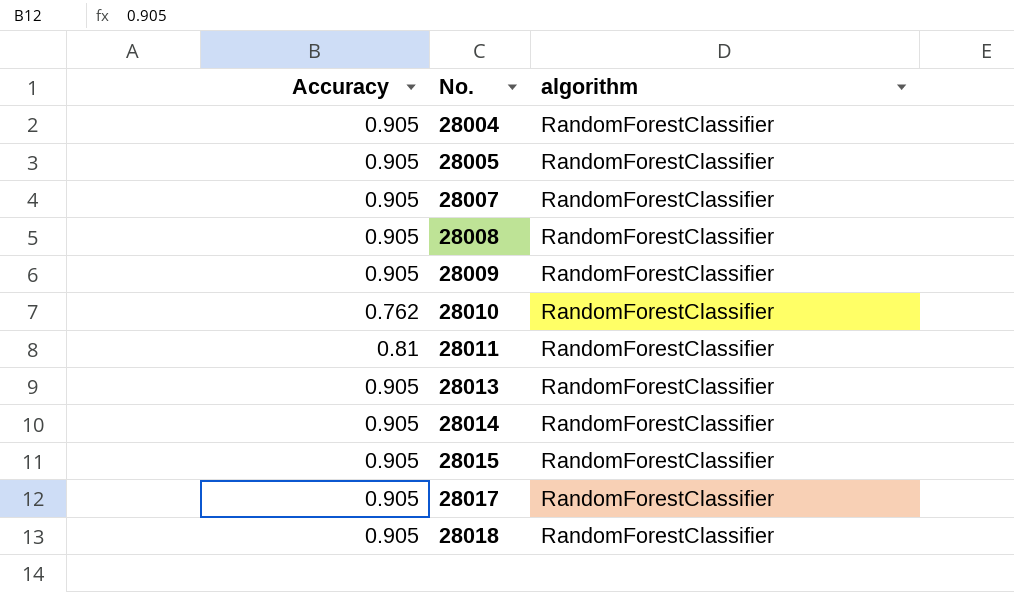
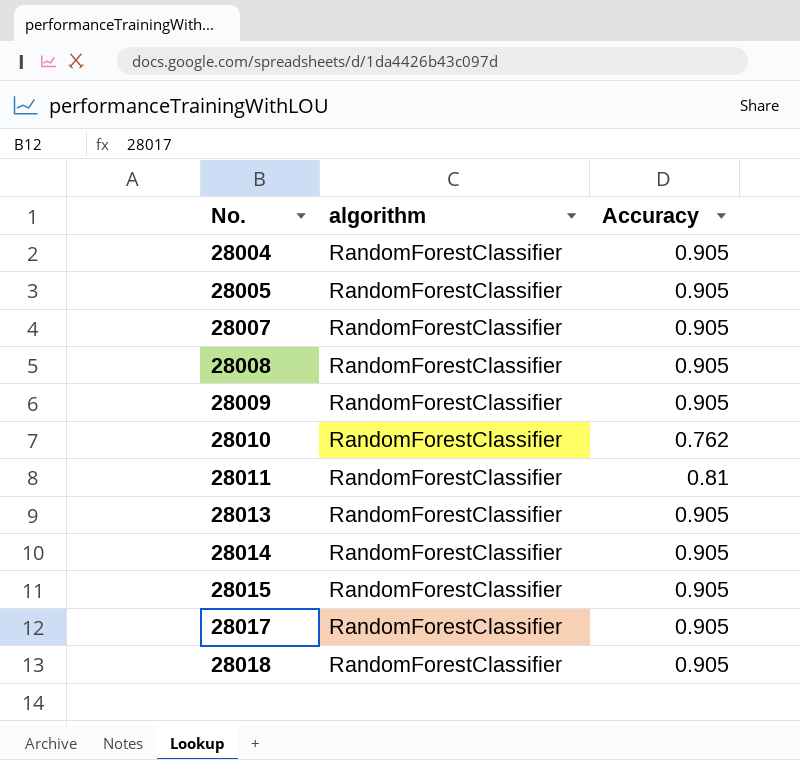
column Accuracy | position: 1 -> 3

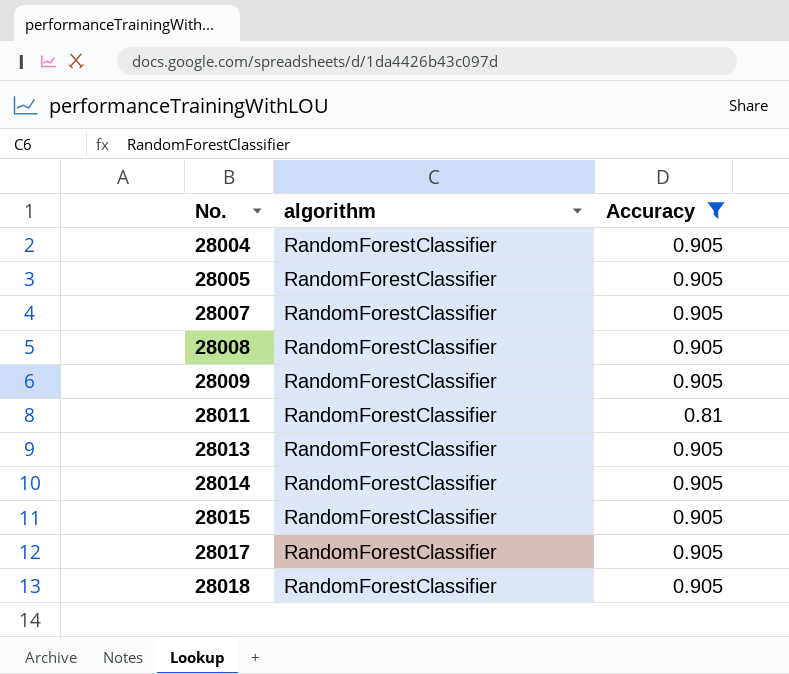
filter: none -> Accuracy != 0.762

